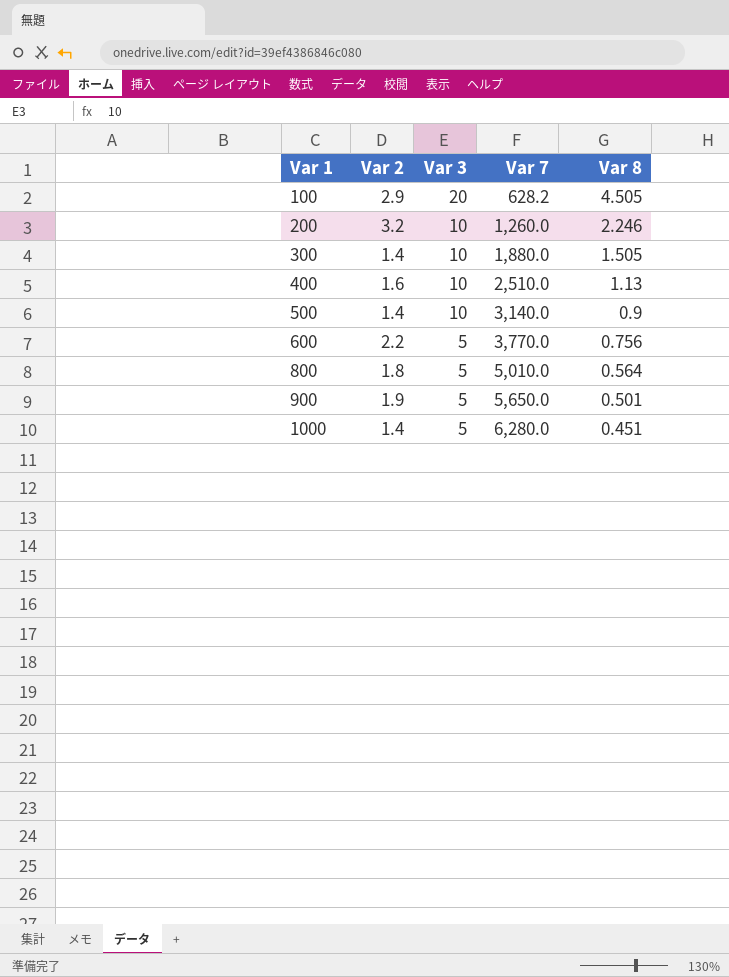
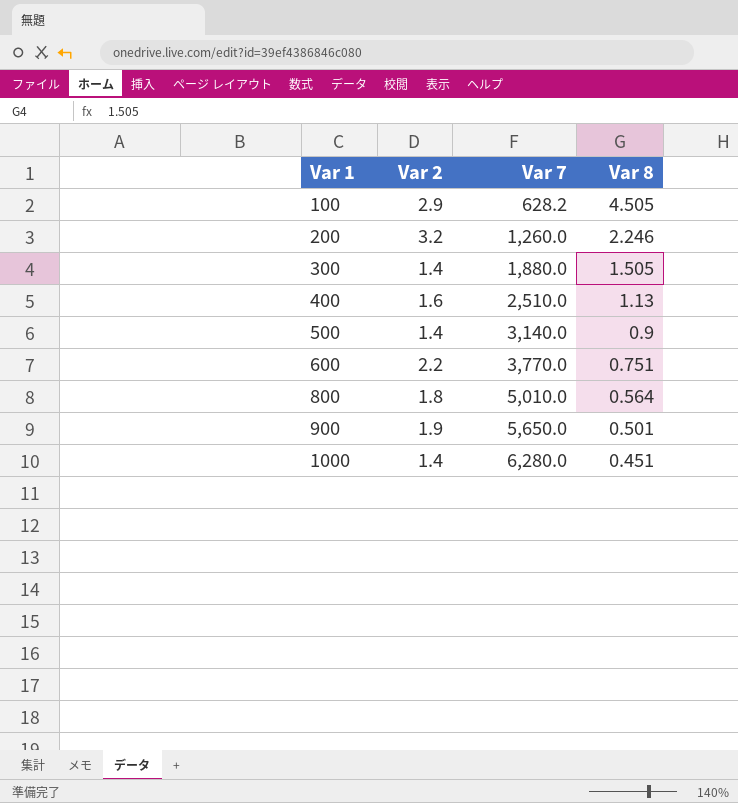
column Var 3 | position: 3 -> none
600 | Var 8: 0.756 -> 0.751

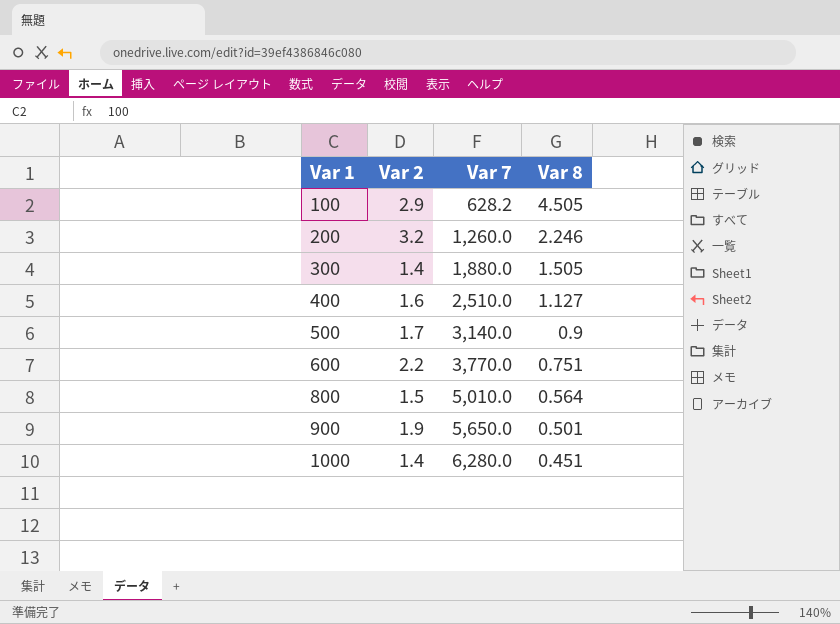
400 | Var 8: 1.13 -> 1.127
500 | Var 2: 1.4 -> 1.7
800 | Var 2: 1.8 -> 1.5

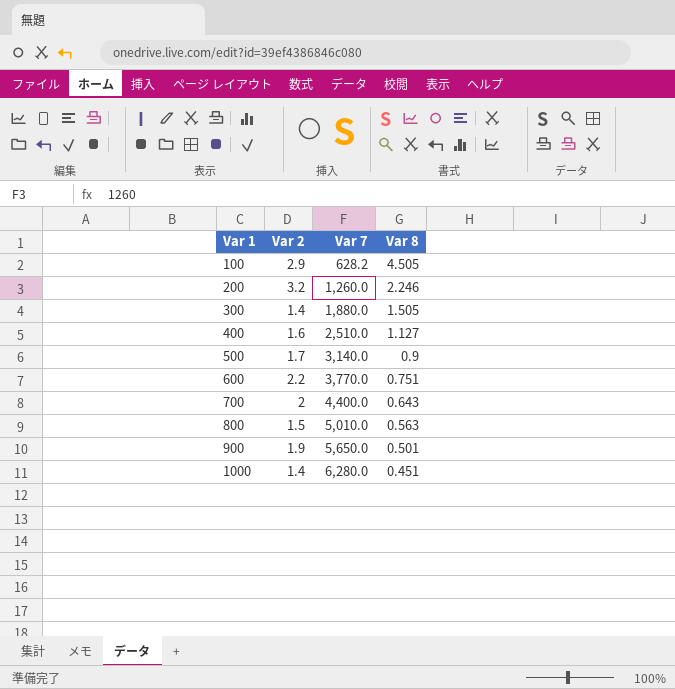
row 700: none -> 2 | 4,400.0 | 0.643
800 | Var 8: 0.564 -> 0.563

